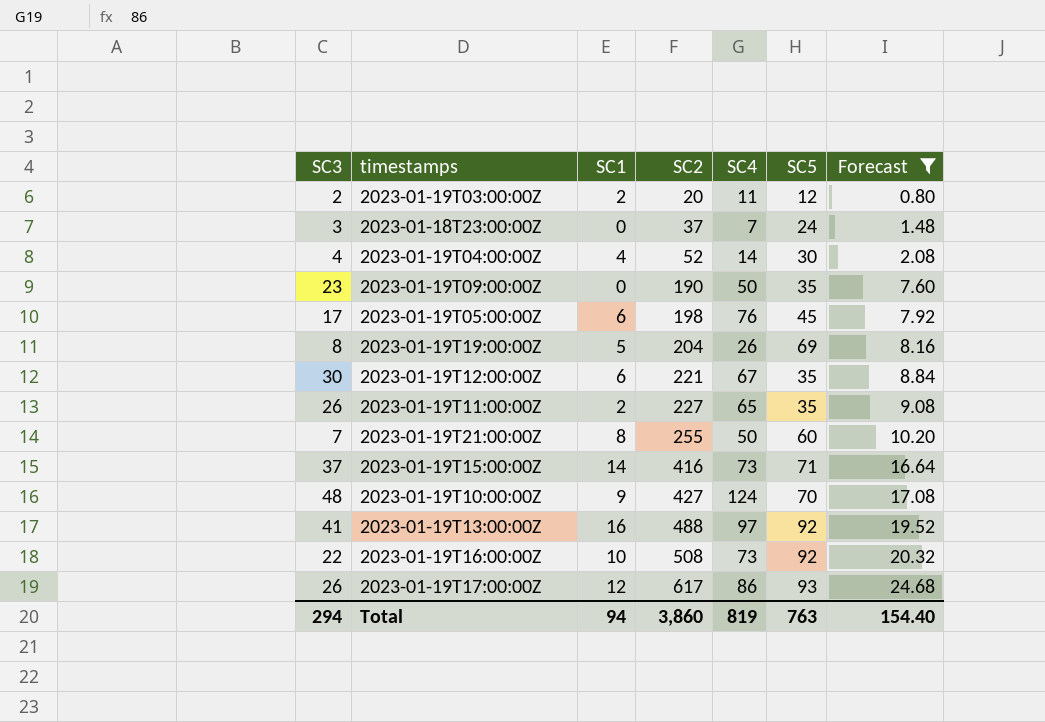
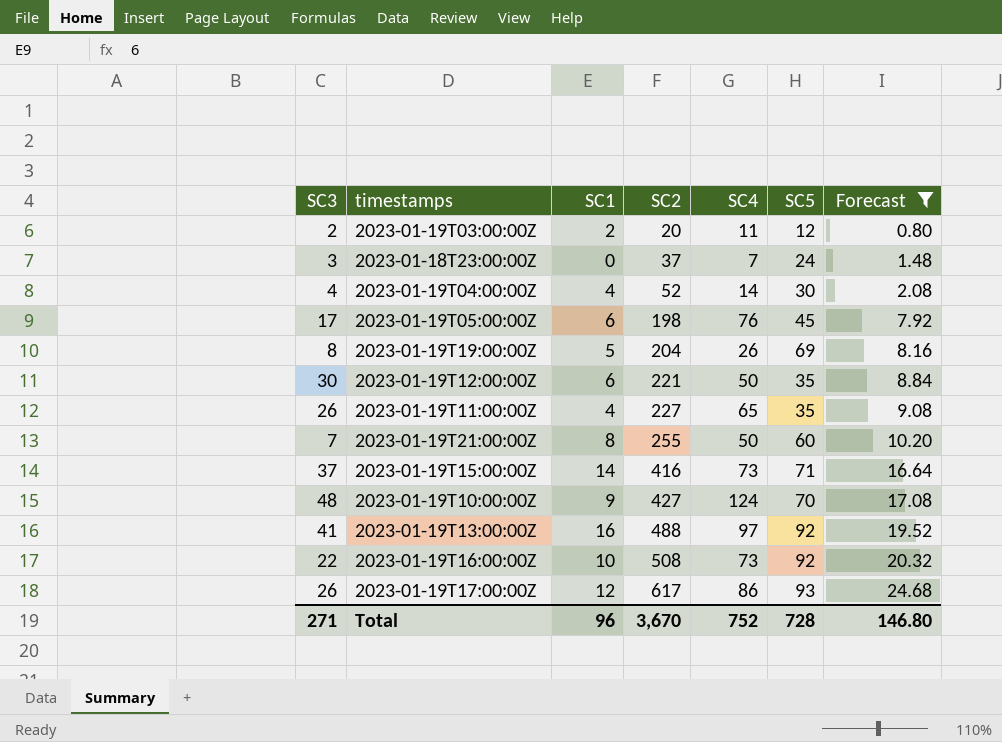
row 2023-01-19T09:00:00Z: 23 | 0 | 190 | 50 | 35 | 7.60 -> none
2023-01-19T12:00:00Z | SC4: 67 -> 50
2023-01-19T11:00:00Z | SC1: 2 -> 4
Total | SC3: 294 -> 271
Total | SC1: 94 -> 96
Total | SC2: 3,860 -> 3,670
Total | SC4: 819 -> 752
Total | SC5: 763 -> 728
Total | Forecast: 154.40 -> 146.80

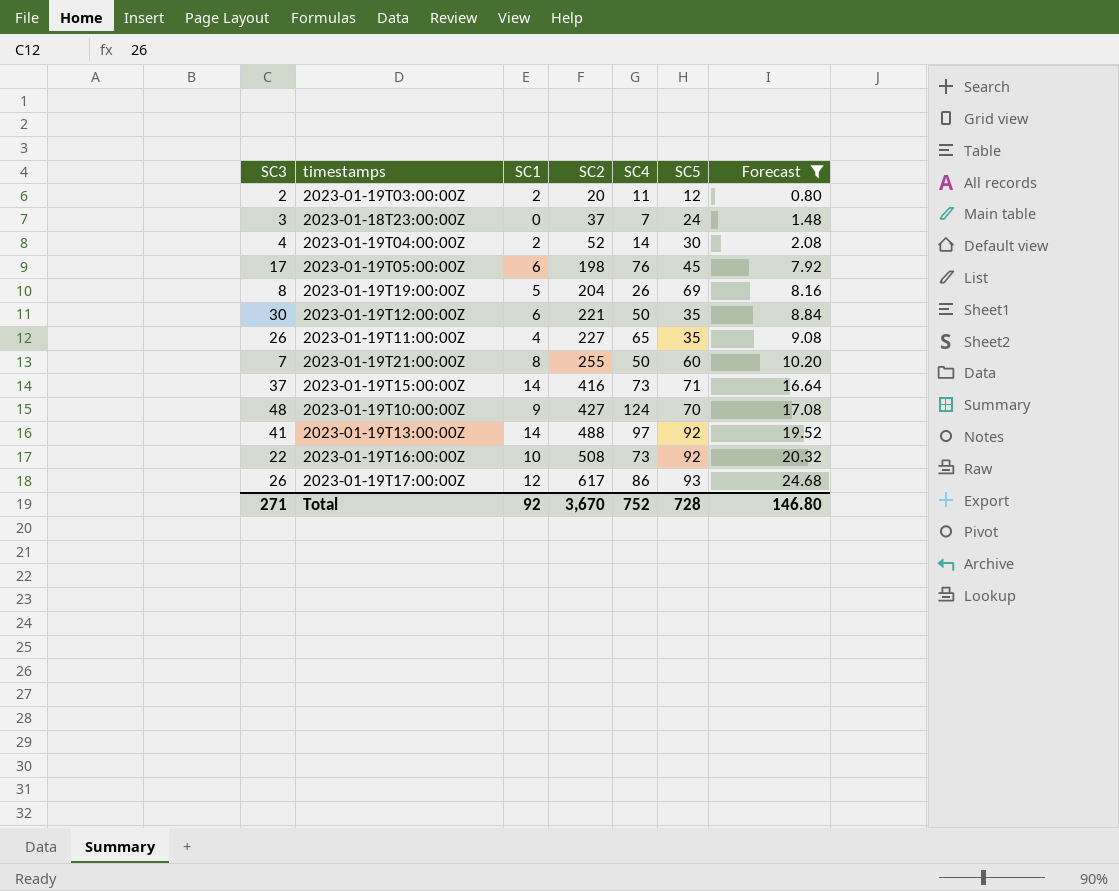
2023-01-19T04:00:00Z | SC1: 4 -> 2
2023-01-19T13:00:00Z | SC1: 16 -> 14
Total | SC1: 96 -> 92

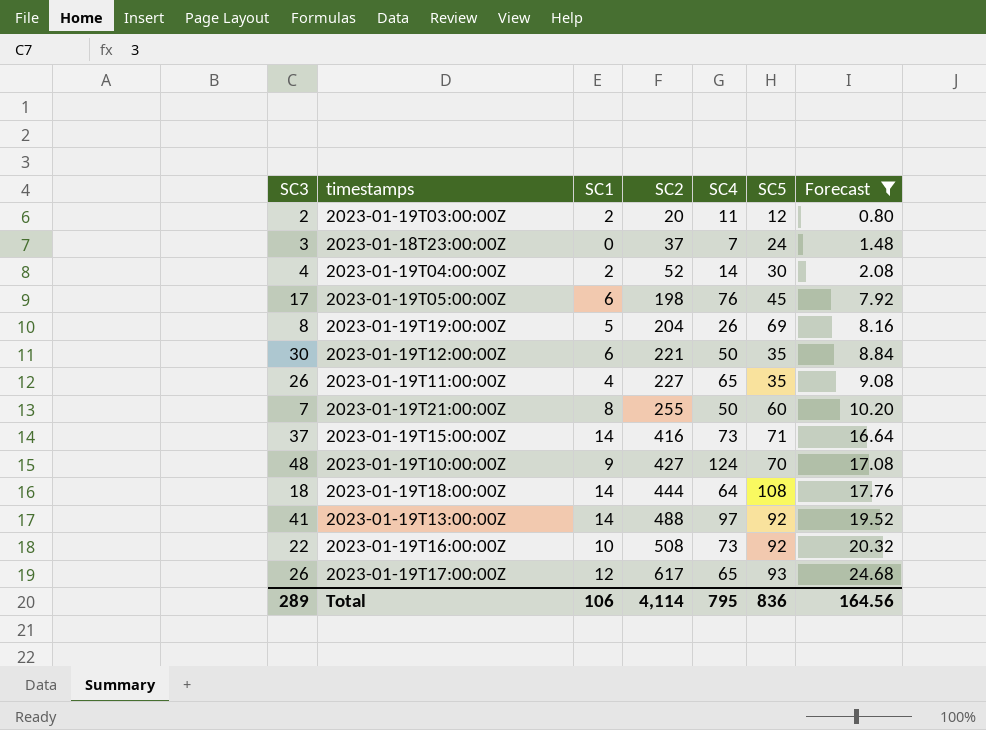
row 2023-01-19T18:00:00Z: none -> 18 | 14 | 444 | 64 | 108 | 17.76
2023-01-19T17:00:00Z | SC4: 86 -> 65
Total | SC3: 271 -> 289
Total | SC1: 92 -> 106
Total | SC2: 3,670 -> 4,114
Total | SC4: 752 -> 795
Total | SC5: 728 -> 836
Total | Forecast: 146.80 -> 164.56

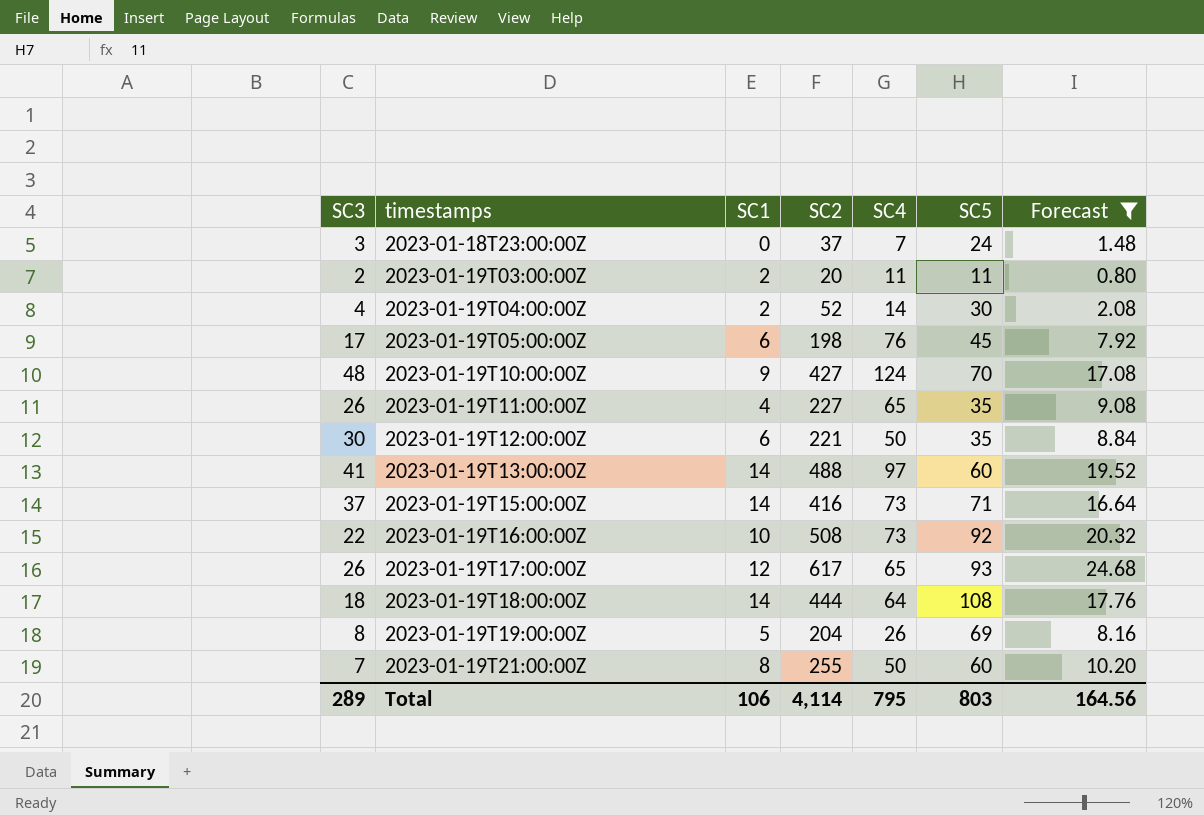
row order: SC2 ascending -> timestamps ascending
2023-01-19T03:00:00Z | SC5: 12 -> 11
2023-01-19T13:00:00Z | SC5: 92 -> 60
Total | SC5: 836 -> 803

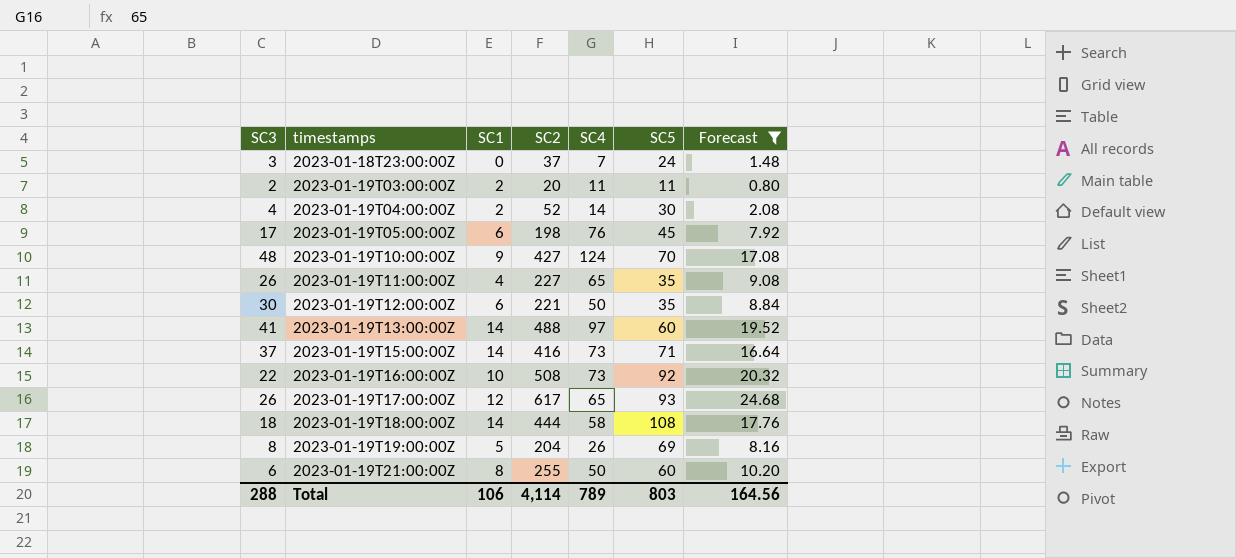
2023-01-19T18:00:00Z | SC4: 64 -> 58
2023-01-19T21:00:00Z | SC3: 7 -> 6
Total | SC3: 289 -> 288
Total | SC4: 795 -> 789

